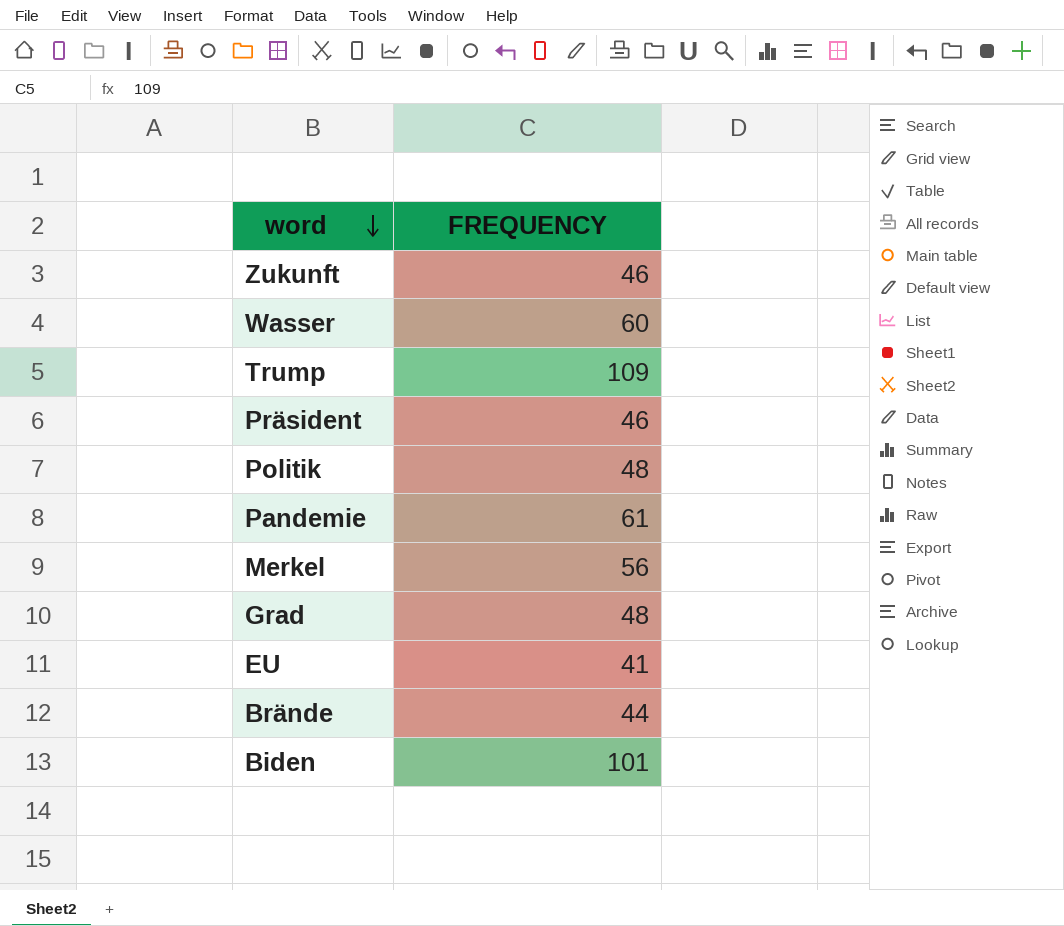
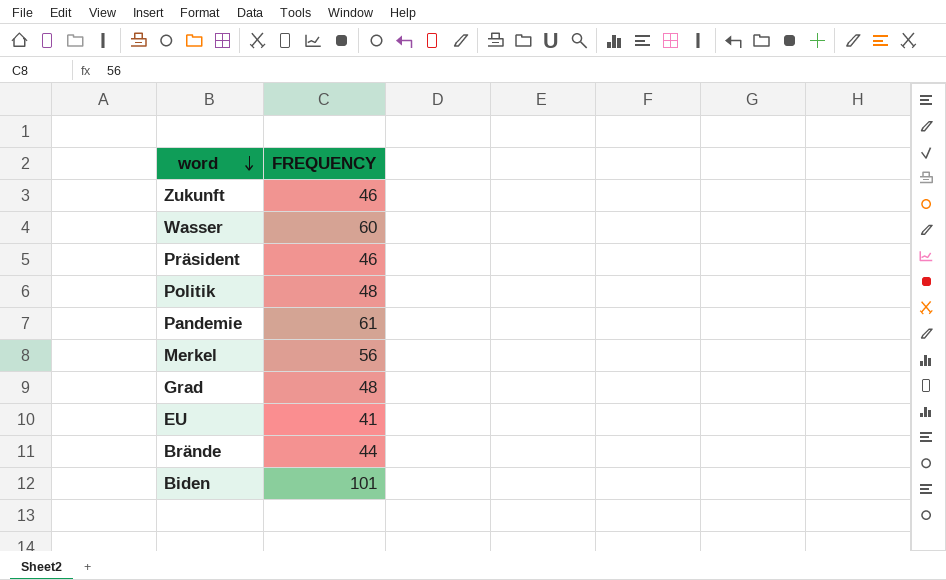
row Trump: 109 -> none

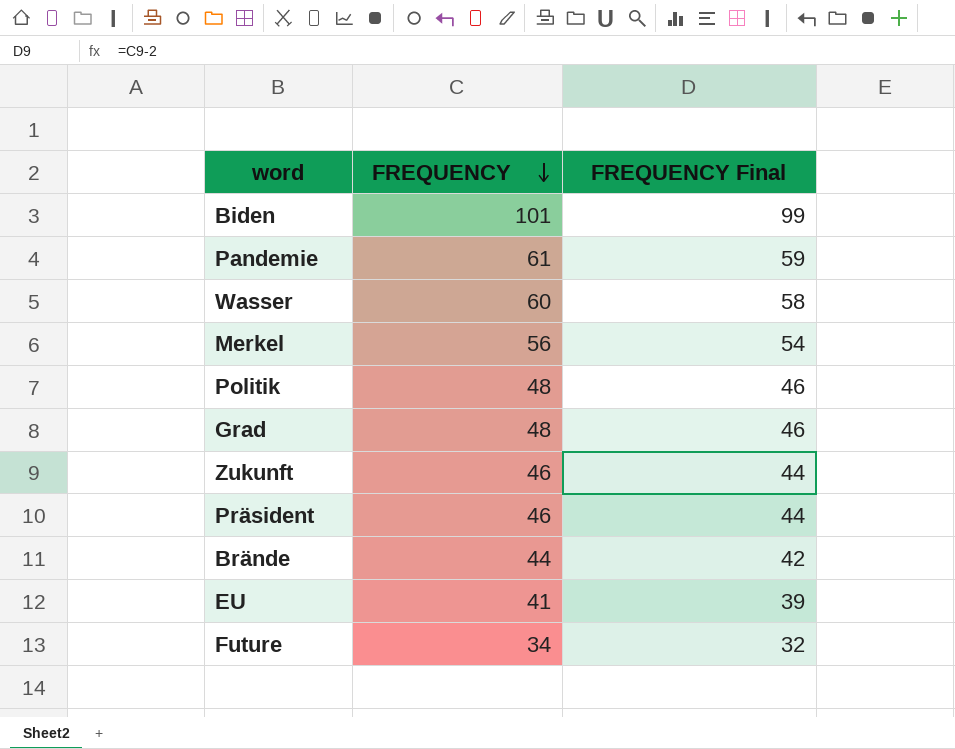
row order: word descending -> FREQUENCY descending
column FREQUENCY Final | formula: none -> [FREQUENCY] - 2
row Future: none -> 34 | 32

